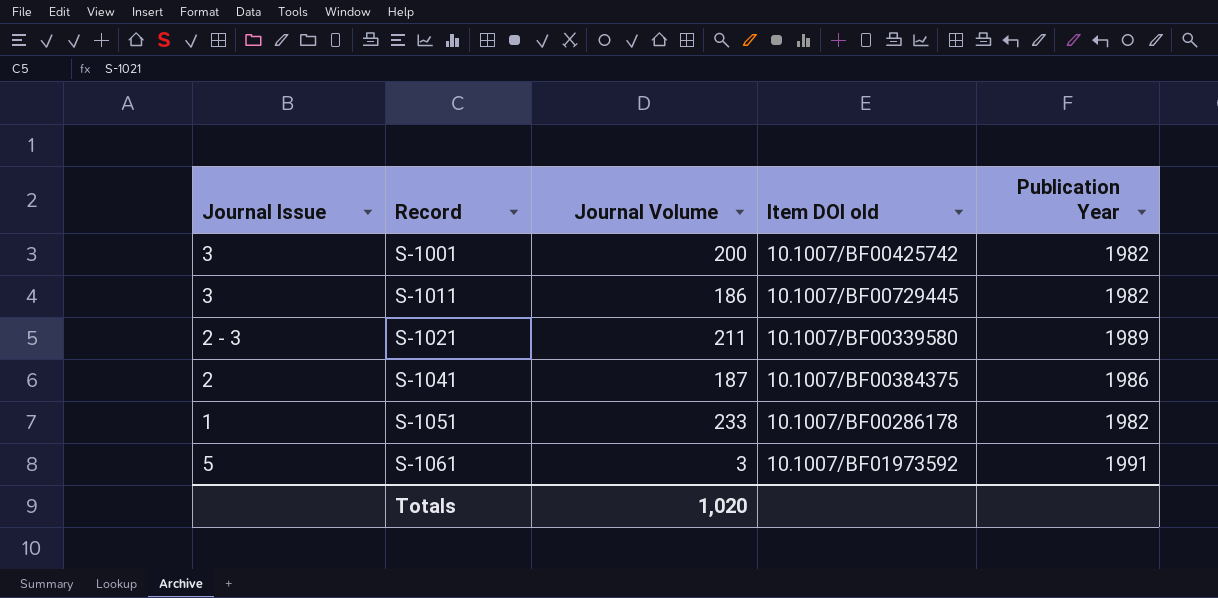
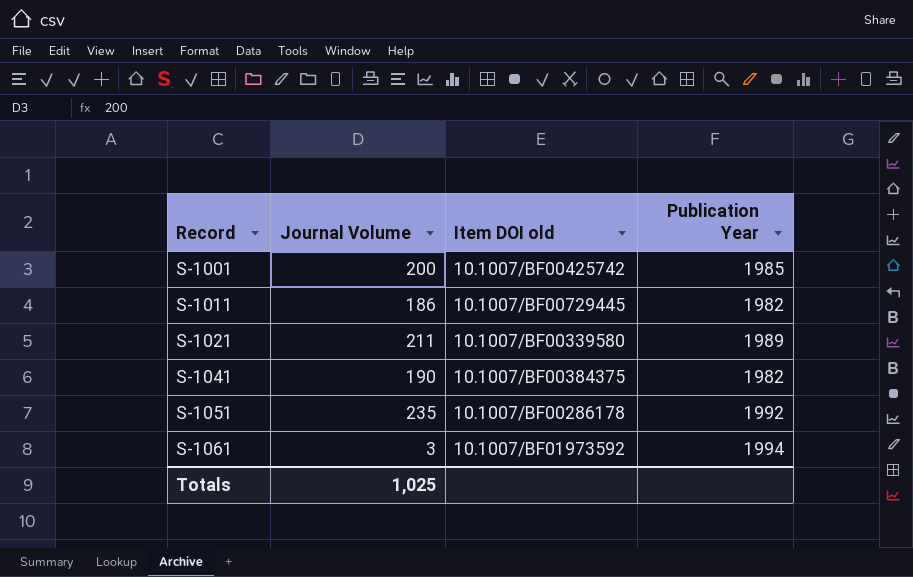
column Journal Issue | position: 1 -> none
S-1001 | Publication Year: 1982 -> 1985
S-1041 | Journal Volume: 187 -> 190
S-1041 | Publication Year: 1986 -> 1982
S-1051 | Journal Volume: 233 -> 235
S-1051 | Publication Year: 1982 -> 1992
S-1061 | Publication Year: 1991 -> 1994
Totals | Journal Volume: 1,020 -> 1,025

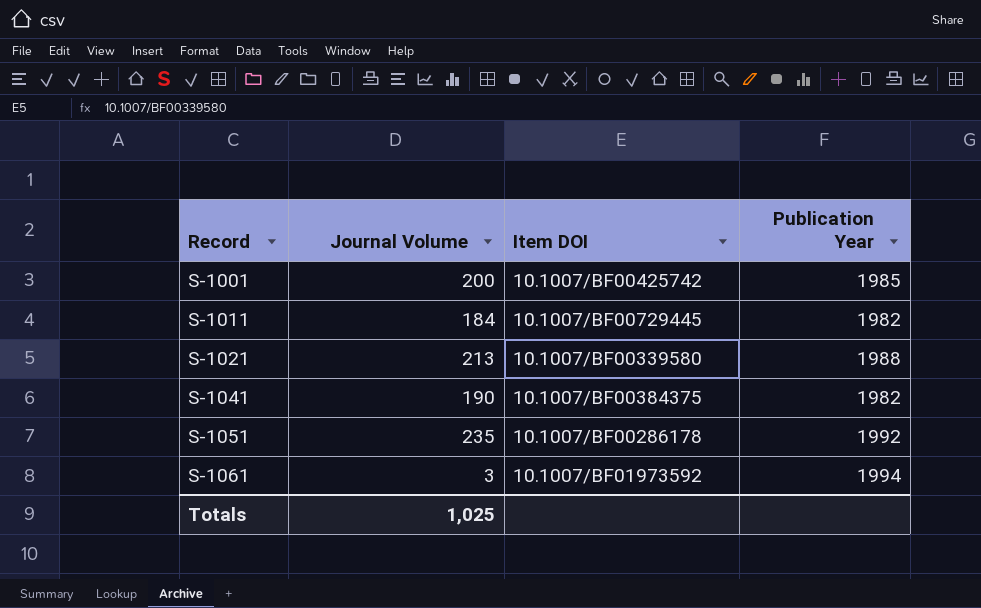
column name: Item DOI old -> Item DOI
S-1011 | Journal Volume: 186 -> 184
S-1021 | Journal Volume: 211 -> 213
S-1021 | Publication Year: 1989 -> 1988

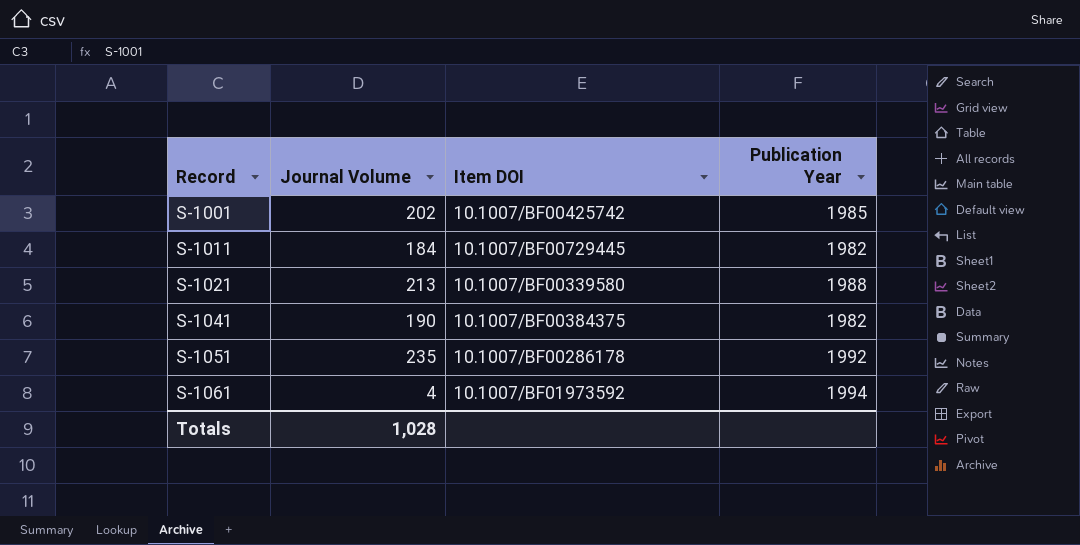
S-1001 | Journal Volume: 200 -> 202
S-1061 | Journal Volume: 3 -> 4
Totals | Journal Volume: 1,025 -> 1,028

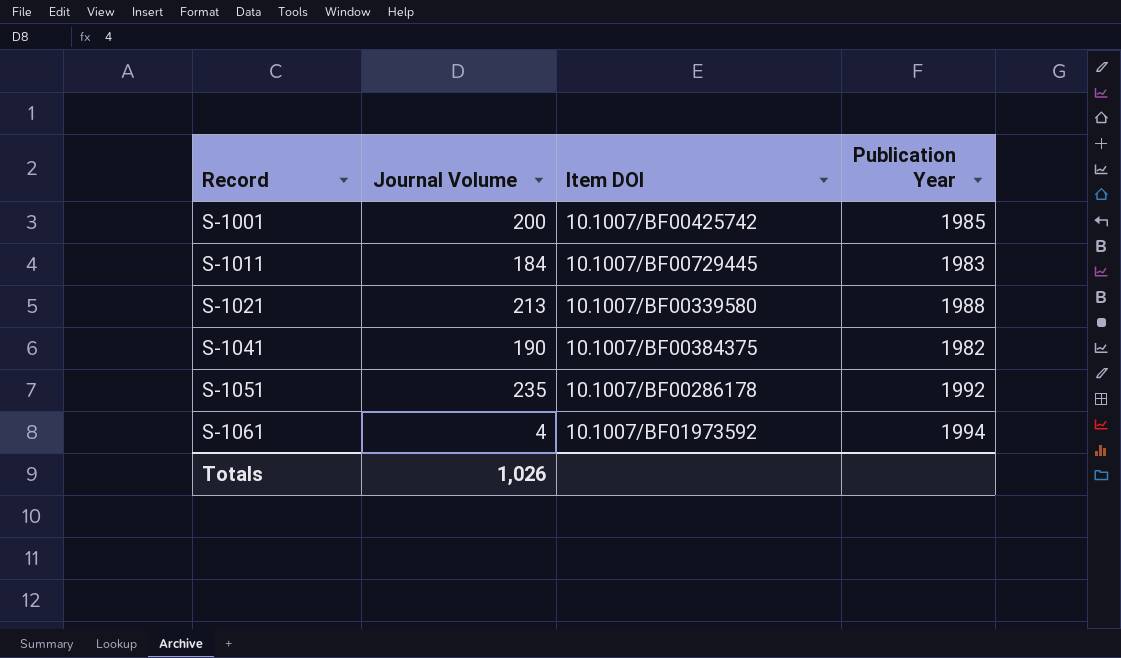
S-1001 | Journal Volume: 202 -> 200
S-1011 | Publication Year: 1982 -> 1983
Totals | Journal Volume: 1,028 -> 1,026

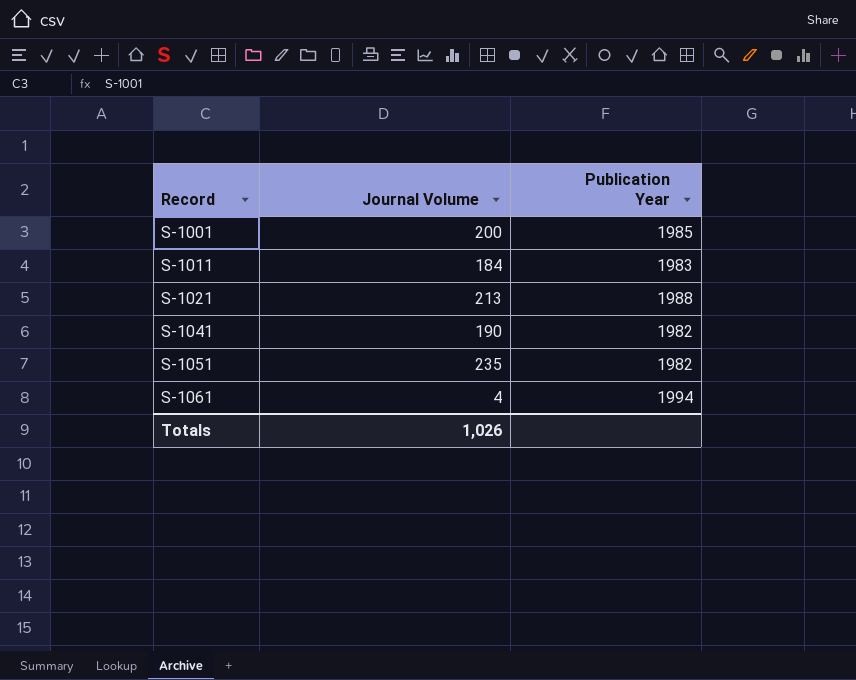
column Item DOI | position: 3 -> none
S-1051 | Publication Year: 1992 -> 1982

